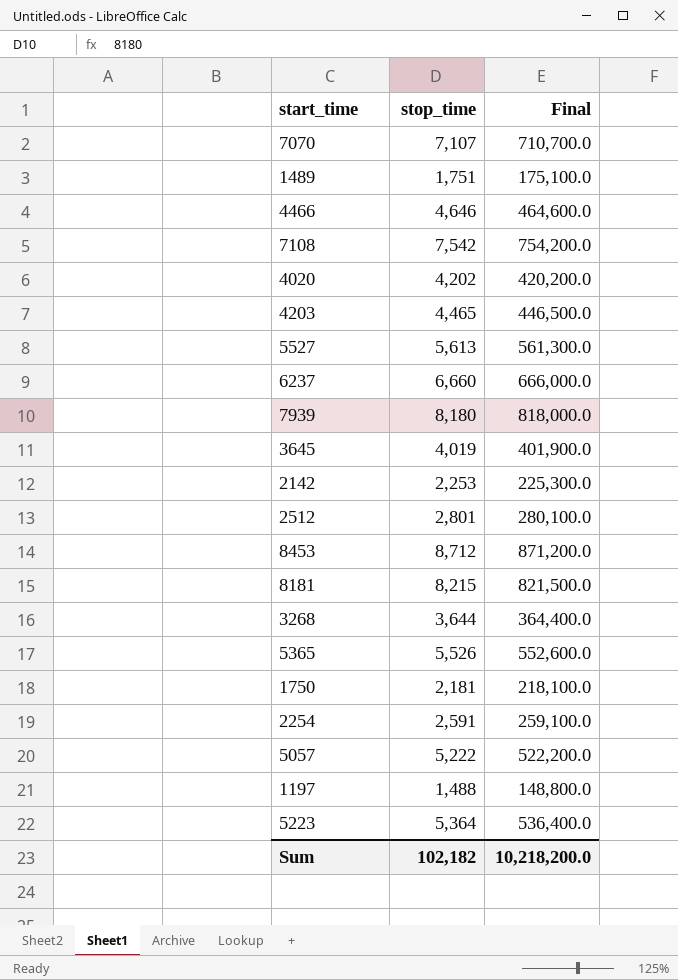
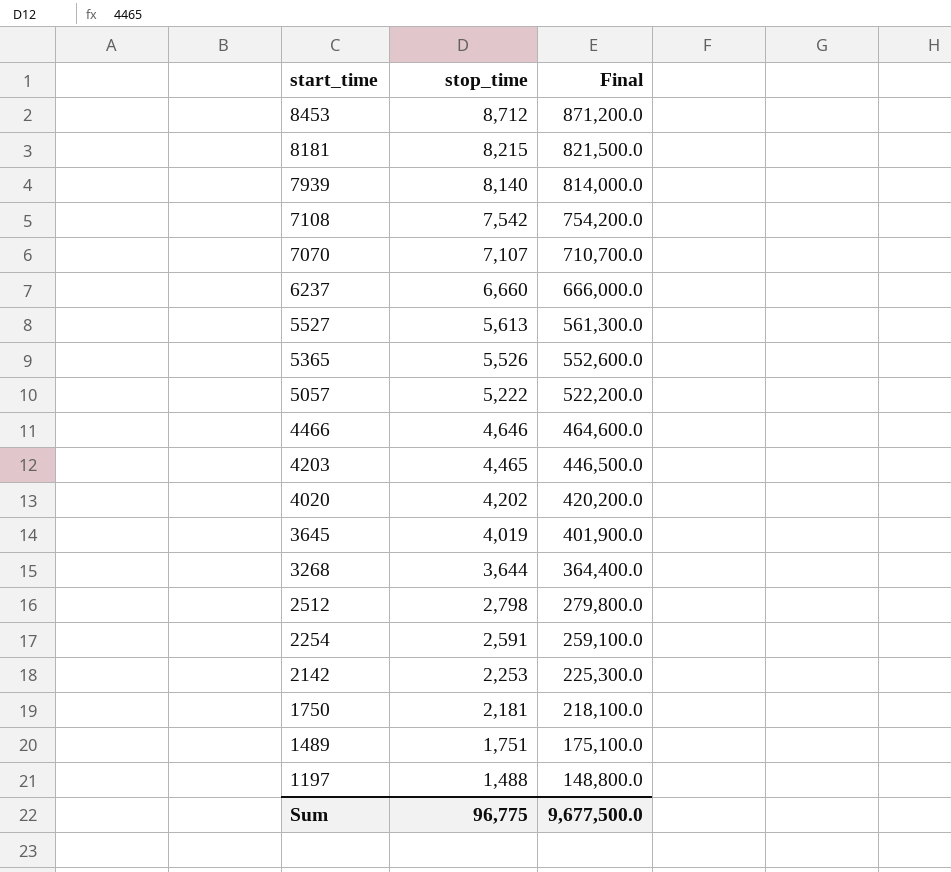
row order: none -> start_time descending
row 5223: 5,364 | 536,400.0 -> none
7939 | stop_time: 8,180 -> 8,140
7939 | Final: 818,000.0 -> 814,000.0
2512 | stop_time: 2,801 -> 2,798
2512 | Final: 280,100.0 -> 279,800.0
Sum | stop_time: 102,182 -> 96,775
Sum | Final: 10,218,200.0 -> 9,677,500.0

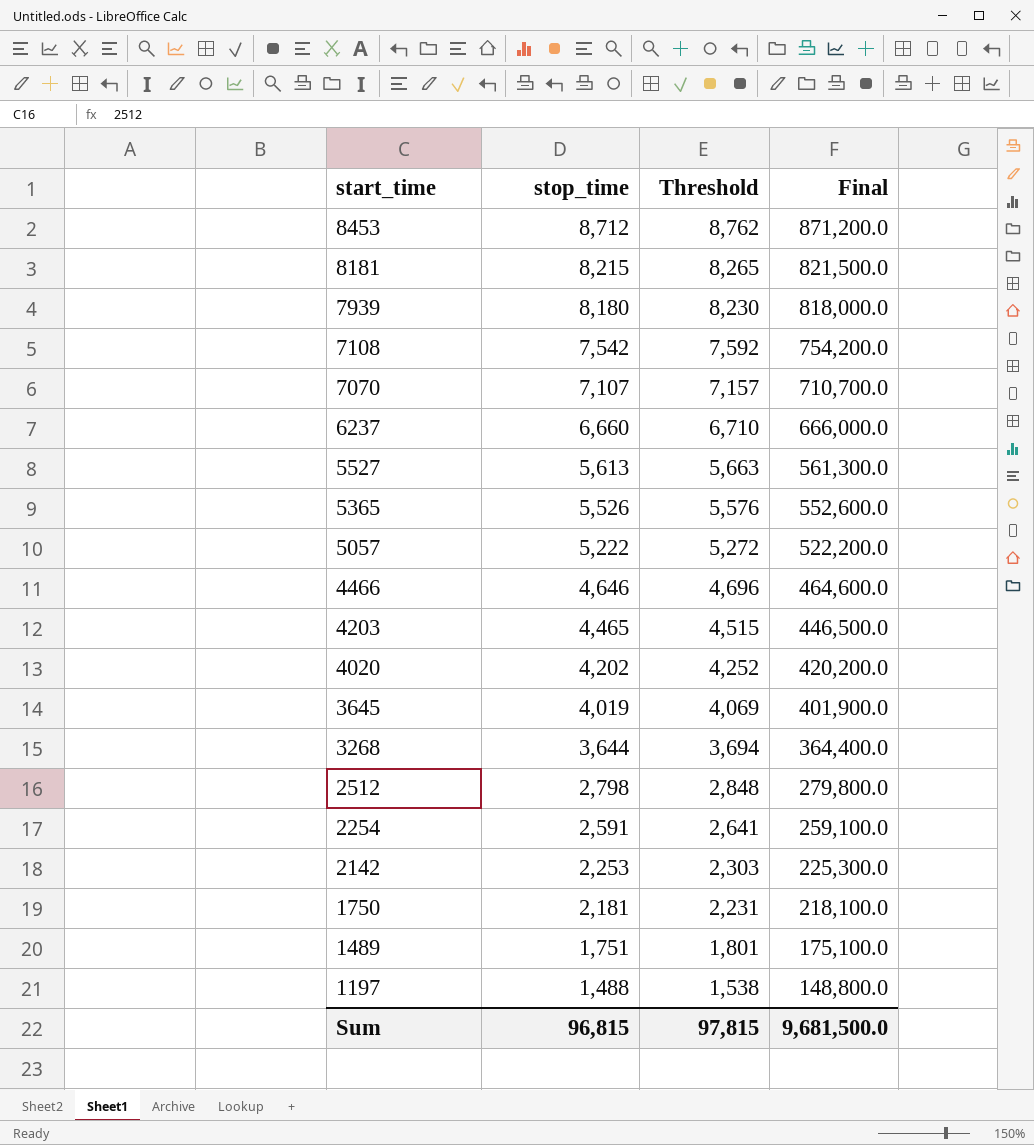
column Threshold | formula: none -> [stop_time] + 50
7939 | stop_time: 8,140 -> 8,180
7939 | Final: 814,000.0 -> 818,000.0
Sum | stop_time: 96,775 -> 96,815
Sum | Final: 9,677,500.0 -> 9,681,500.0

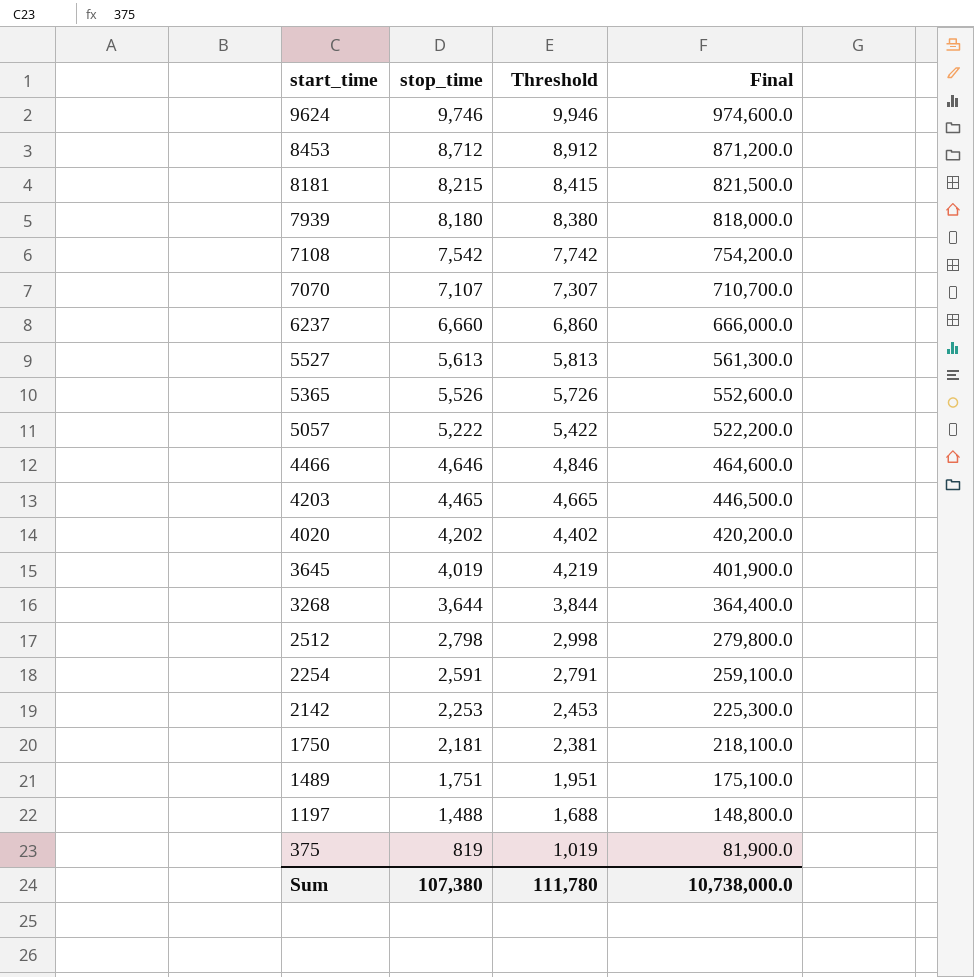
column Threshold | formula: [stop_time] + 50 -> [stop_time] + 200
row 9624: none -> 9,746 | 9,946 | 974,600.0
row 375: none -> 819 | 1,019 | 81,900.0
Sum | stop_time: 96,815 -> 107,380
Sum | Threshold: 97,815 -> 111,780
Sum | Final: 9,681,500.0 -> 10,738,000.0

